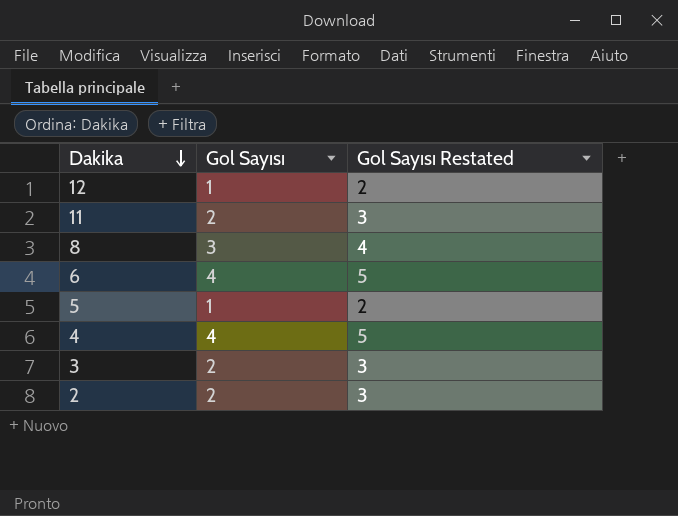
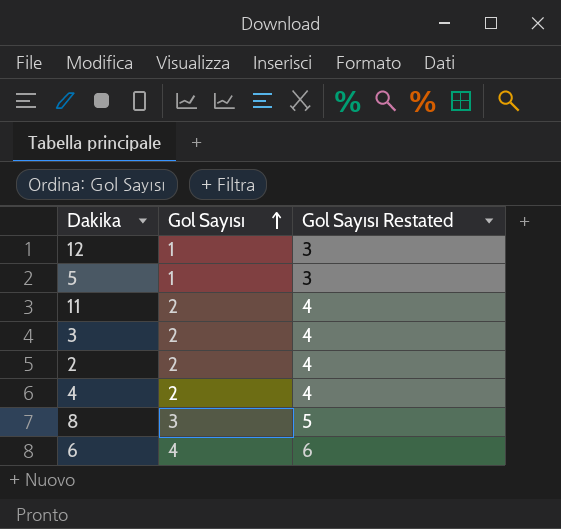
row order: Dakika descending -> Gol Sayısı ascending
column Gol Sayısı Restated | formula: [Gol Sayısı] + 1 -> [Gol Sayısı] + 2
4 | Gol Sayısı: 4 -> 2

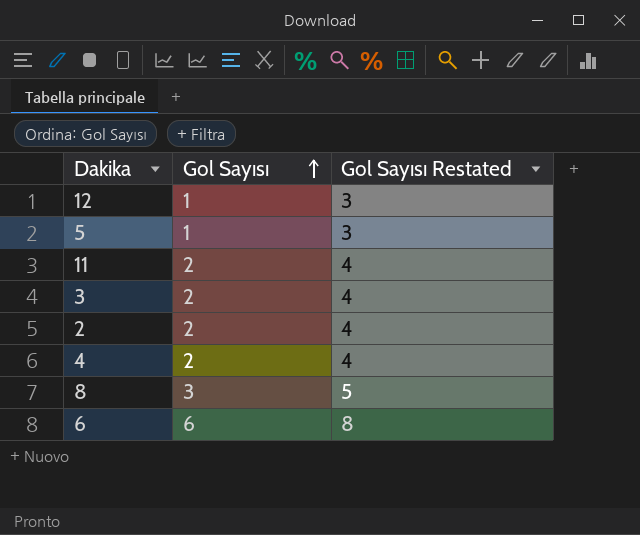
6 | Gol Sayısı: 4 -> 6
6 | Gol Sayısı Restated: 6 -> 8

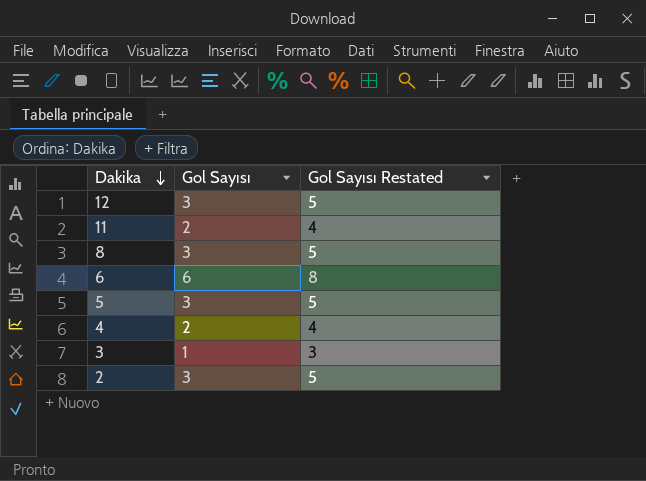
row order: Gol Sayısı ascending -> Dakika descending
12 | Gol Sayısı: 1 -> 3
12 | Gol Sayısı Restated: 3 -> 5
5 | Gol Sayısı: 1 -> 3
5 | Gol Sayısı Restated: 3 -> 5
3 | Gol Sayısı: 2 -> 1
3 | Gol Sayısı Restated: 4 -> 3
2 | Gol Sayısı: 2 -> 3
2 | Gol Sayısı Restated: 4 -> 5

